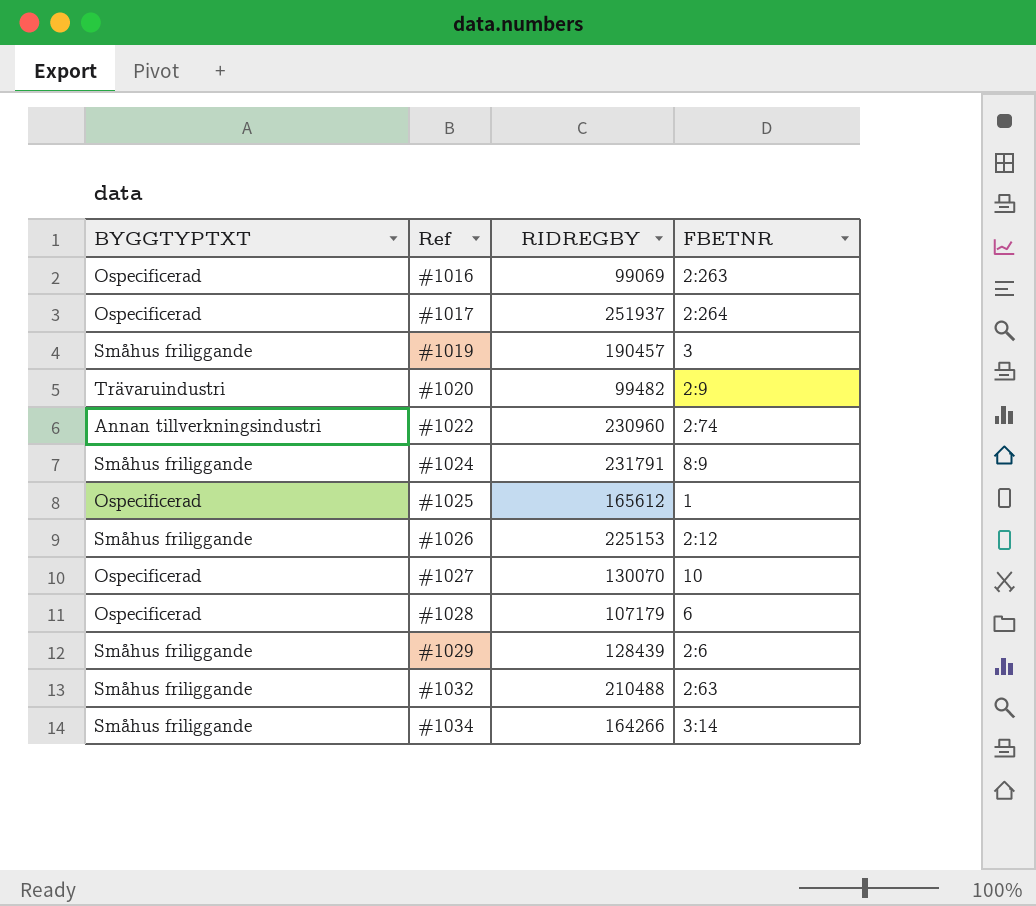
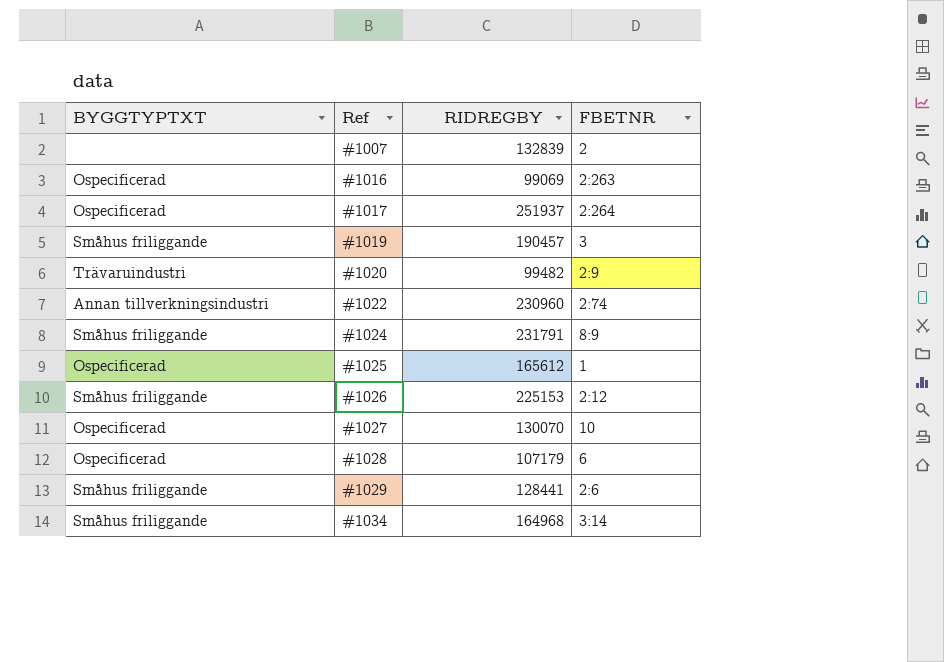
row #1032: Småhus friliggande | 210488 | 2:63 -> none
row #1007: none -> none | 132839 | 2
#1029 | RIDREGBY: 128439 -> 128441
#1034 | RIDREGBY: 164266 -> 164968

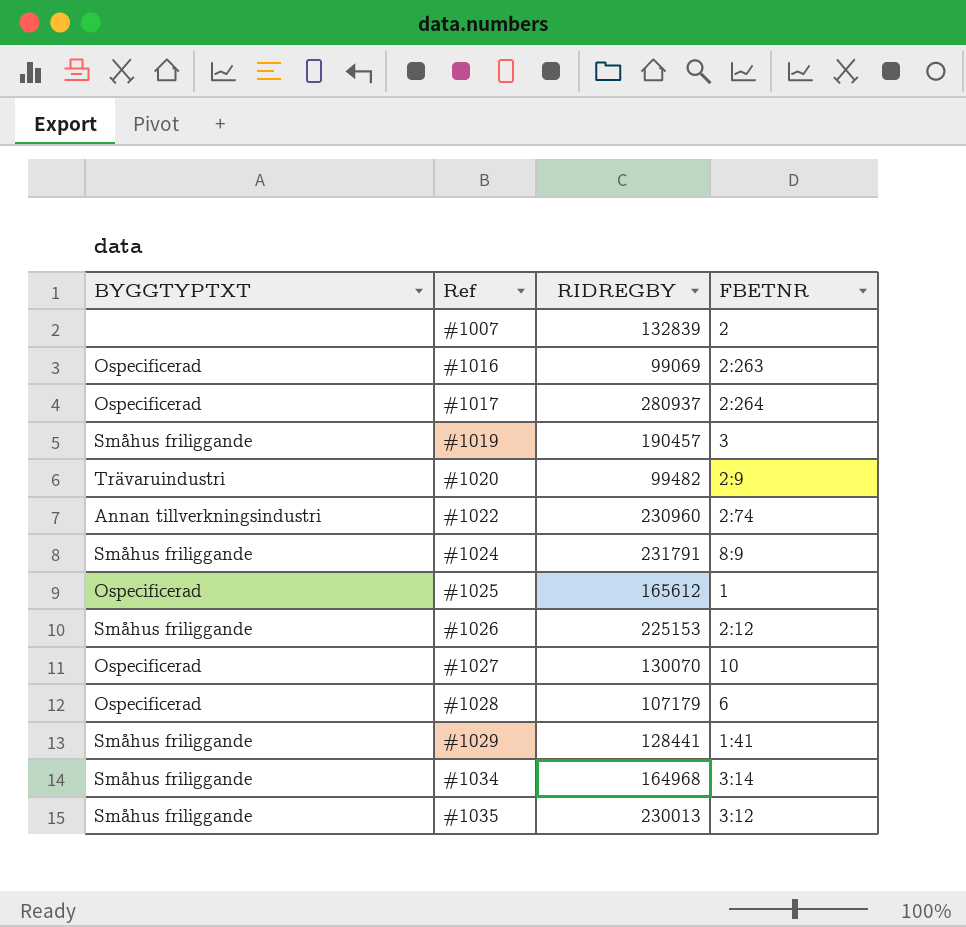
#1017 | RIDREGBY: 251937 -> 280937
#1029 | FBETNR: 2:6 -> 1:41
row #1035: none -> Småhus friliggande | 230013 | 3:12

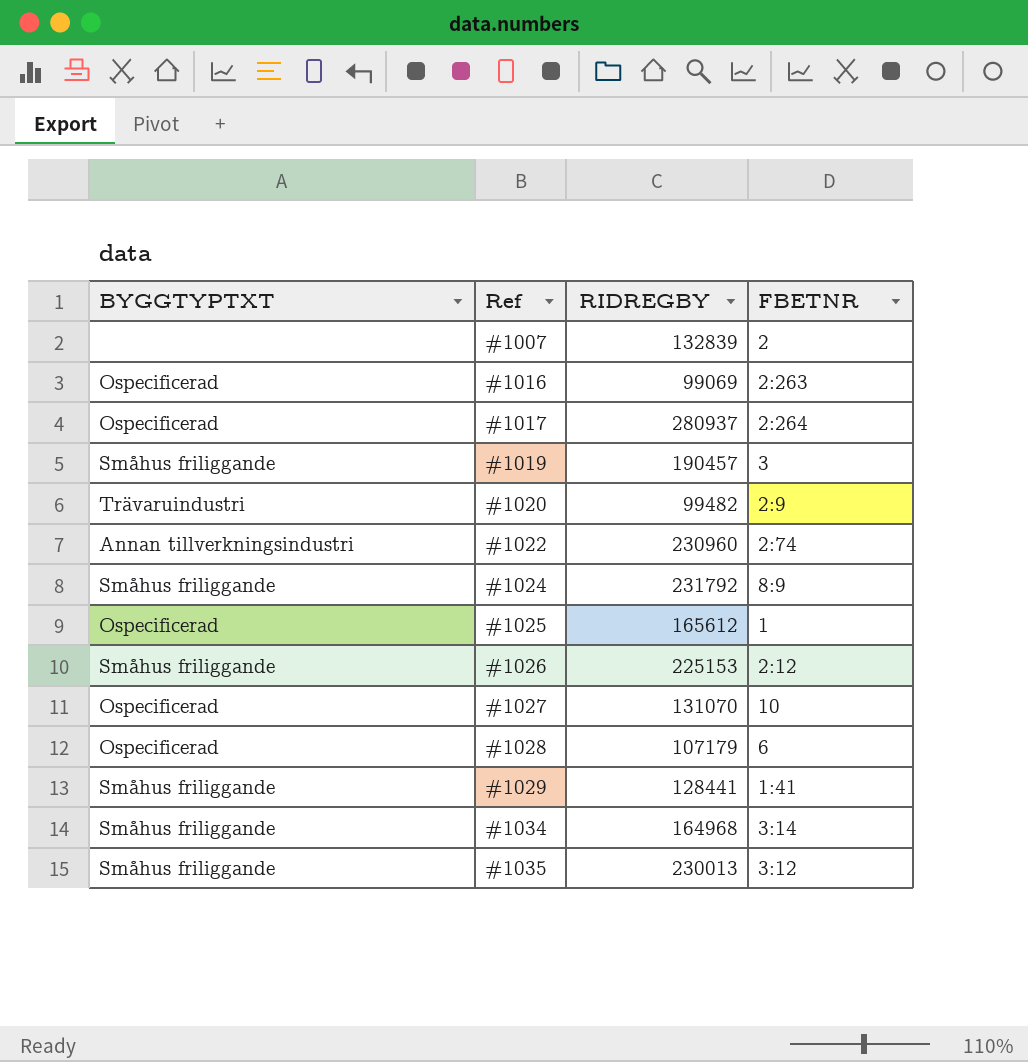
#1024 | RIDREGBY: 231791 -> 231792
#1027 | RIDREGBY: 130070 -> 131070

